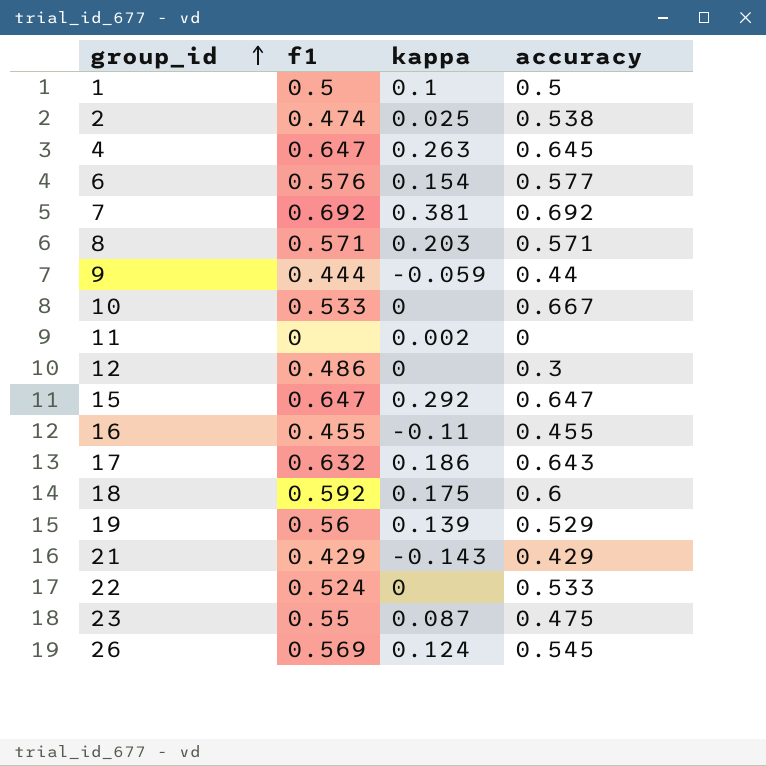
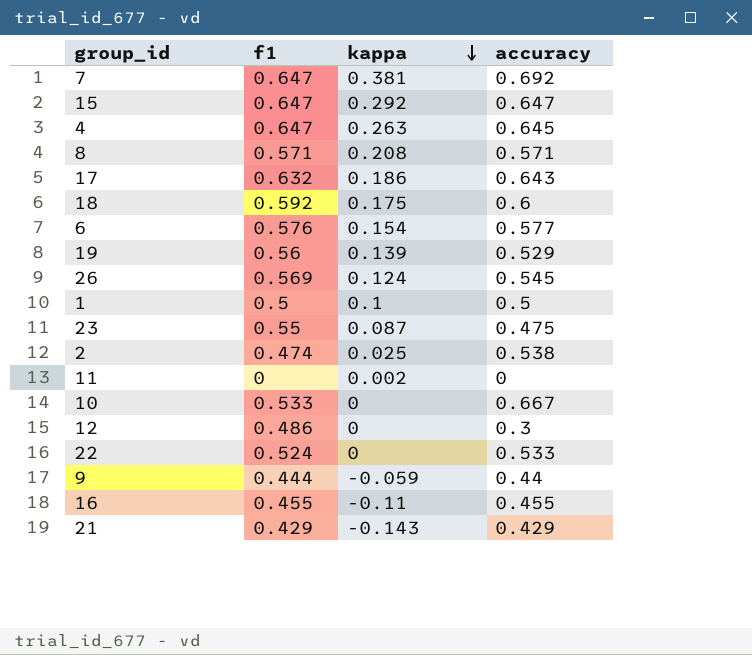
row order: group_id ascending -> kappa descending
7 | f1: 0.692 -> 0.647
8 | kappa: 0.203 -> 0.208

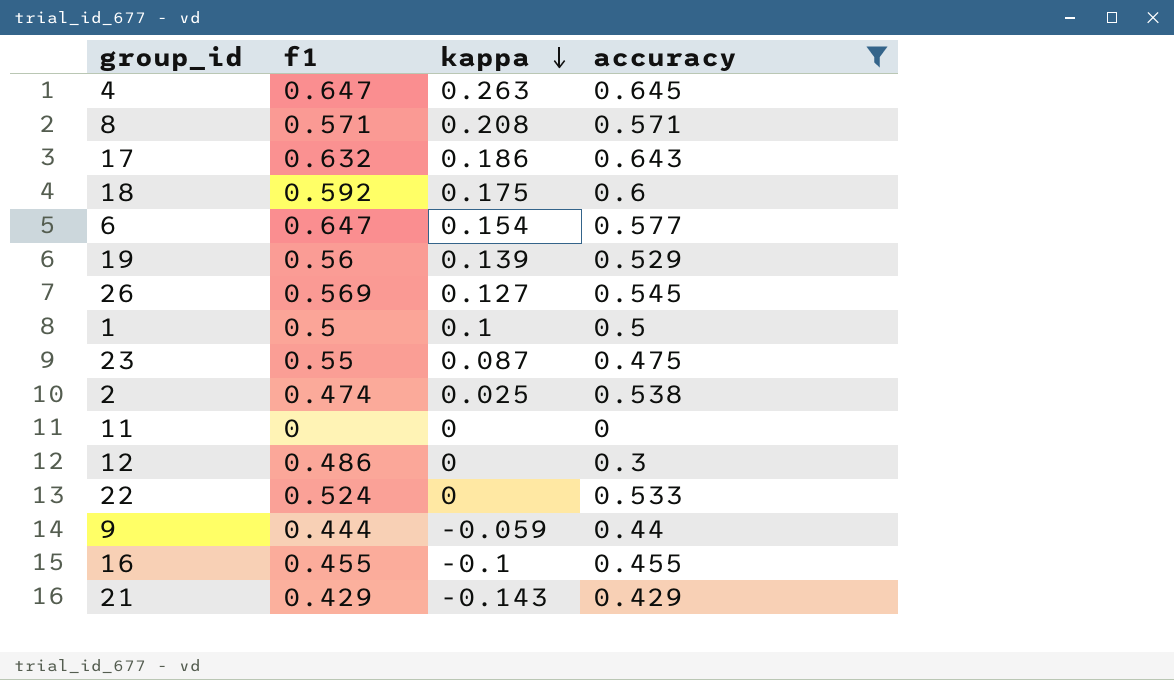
filter: none -> accuracy <= 0.645
6 | f1: 0.576 -> 0.647
26 | kappa: 0.124 -> 0.127
11 | kappa: 0.002 -> 0
16 | kappa: -0.11 -> -0.1

